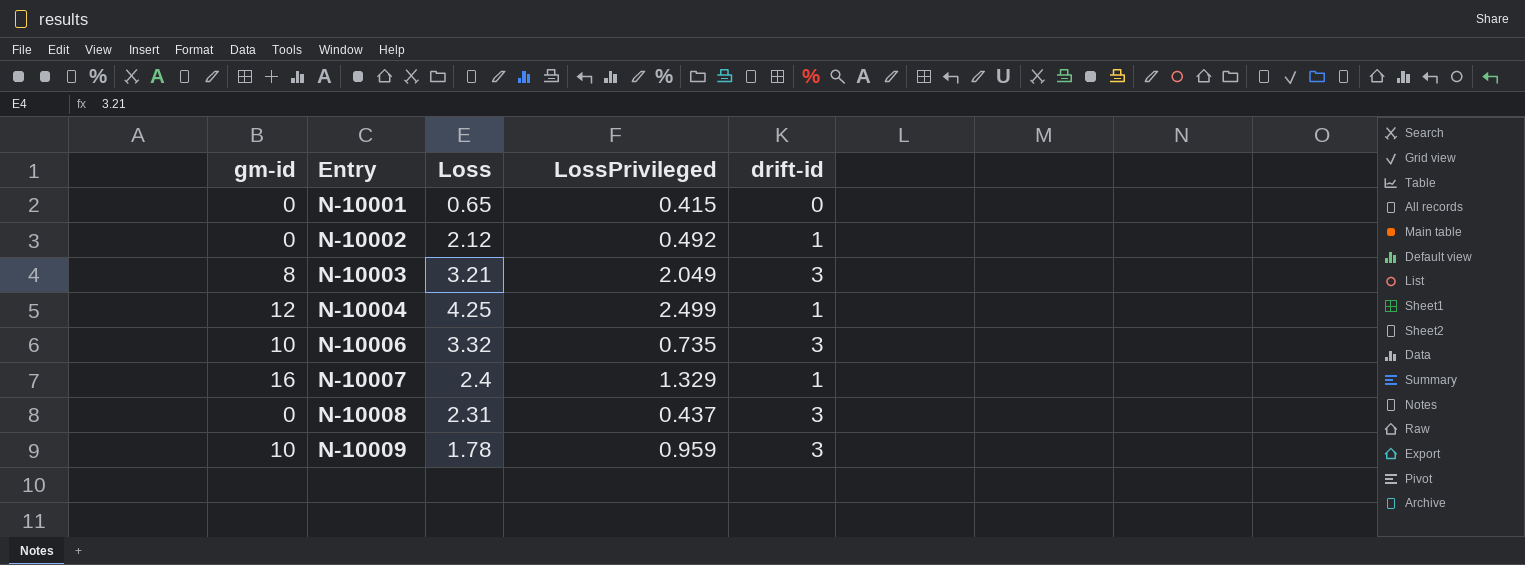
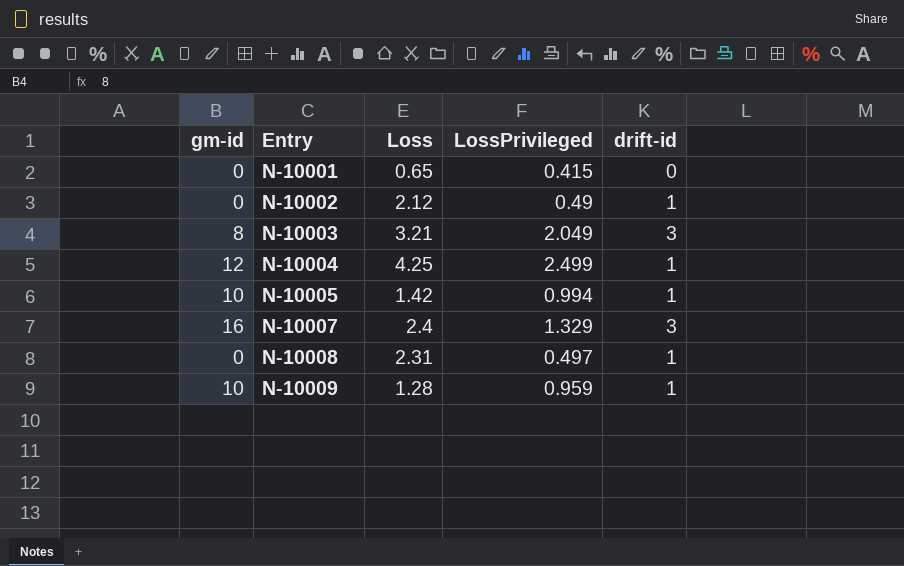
row N-10006: 10 | 3.32 | 0.735 | 3 -> none
N-10002 | LossPrivileged: 0.492 -> 0.49
row N-10005: none -> 10 | 1.42 | 0.994 | 1
N-10007 | drift-id: 1 -> 3
N-10008 | LossPrivileged: 0.437 -> 0.497
N-10008 | drift-id: 3 -> 1
N-10009 | Loss: 1.78 -> 1.28
N-10009 | drift-id: 3 -> 1

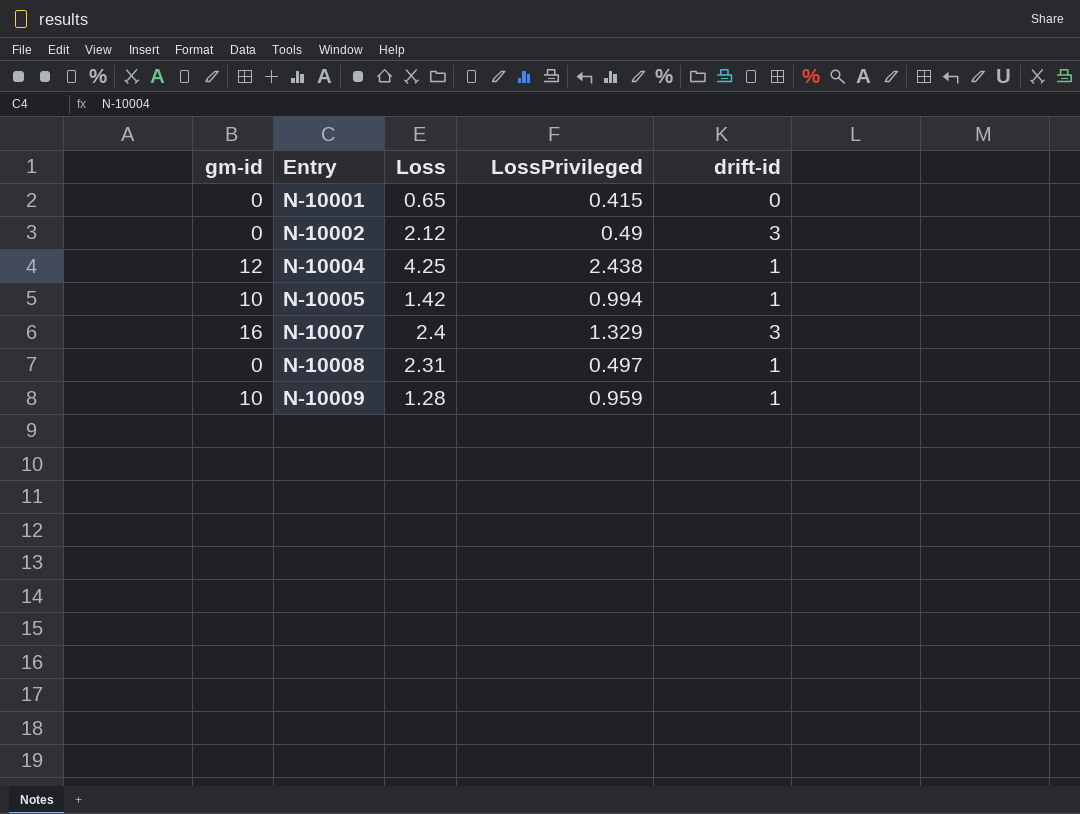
row N-10003: 8 | 3.21 | 2.049 | 3 -> none
N-10002 | drift-id: 1 -> 3
N-10004 | LossPrivileged: 2.499 -> 2.438

